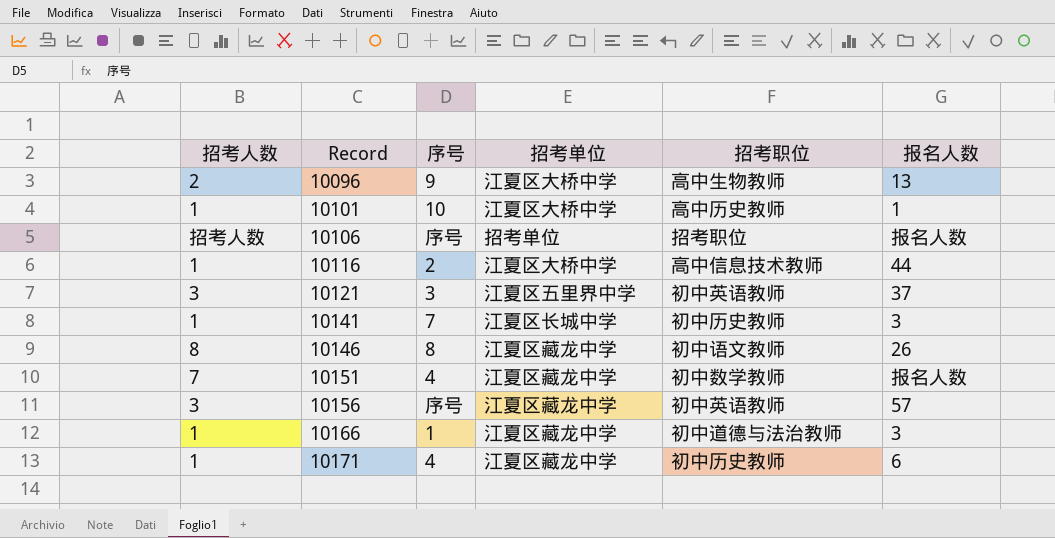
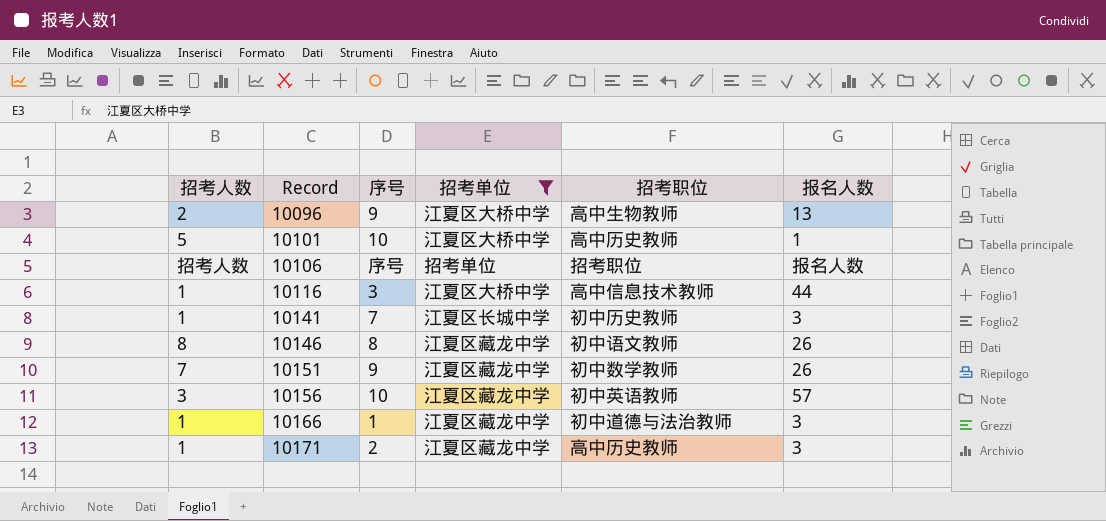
filter: none -> 招考单位 != 江夏区五里界中学
10101 | 招考人数: 1 -> 5
10116 | 序号: 2 -> 3
10151 | 序号: 4 -> 9
10151 | 报名人数: 报名人数 -> 26
10156 | 序号: 序号 -> 10
10171 | 序号: 4 -> 2
10171 | 招考职位: 初中历史教师 -> 高中历史教师
10171 | 报名人数: 6 -> 3

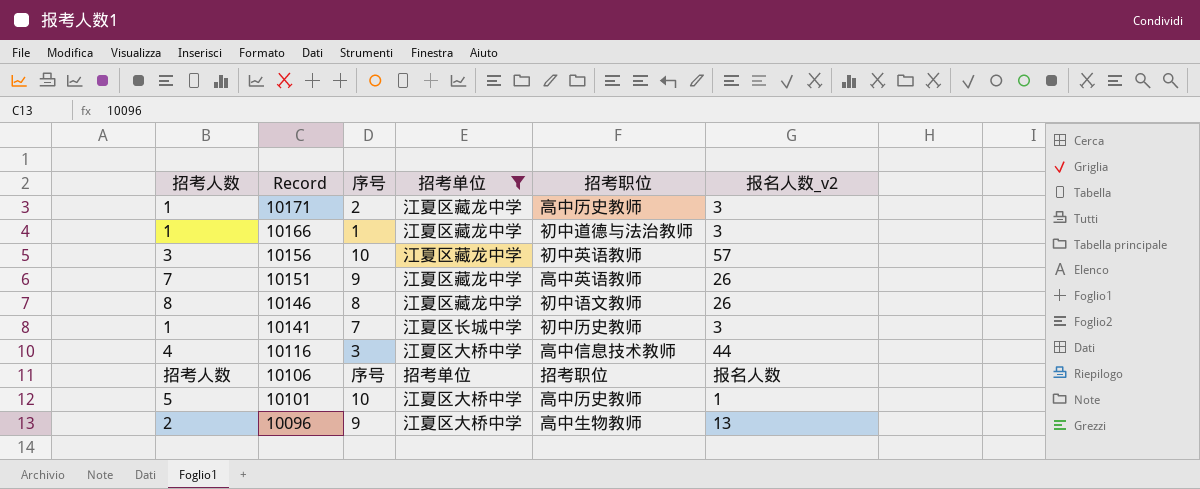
row order: Record ascending -> Record descending
column name: 报名人数 -> 报名人数_v2
10151 | 招考职位: 初中数学教师 -> 高中英语教师
10116 | 招考人数: 1 -> 4

